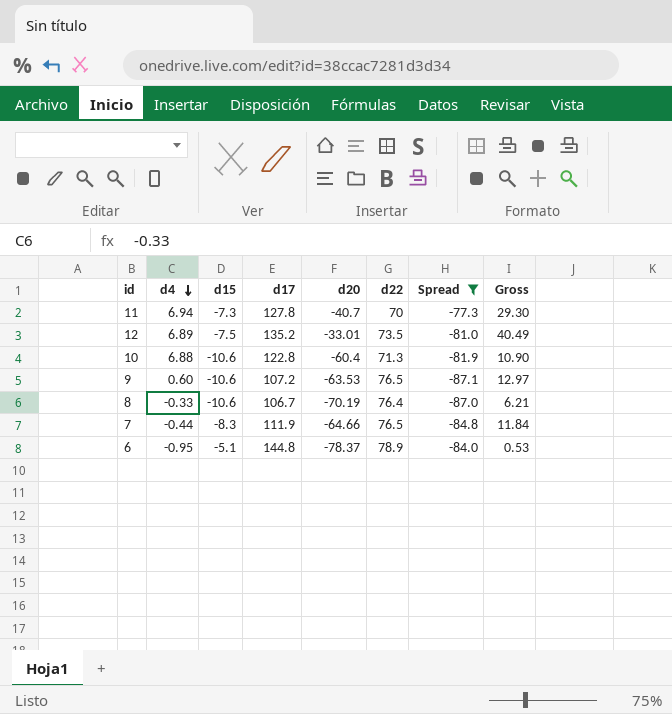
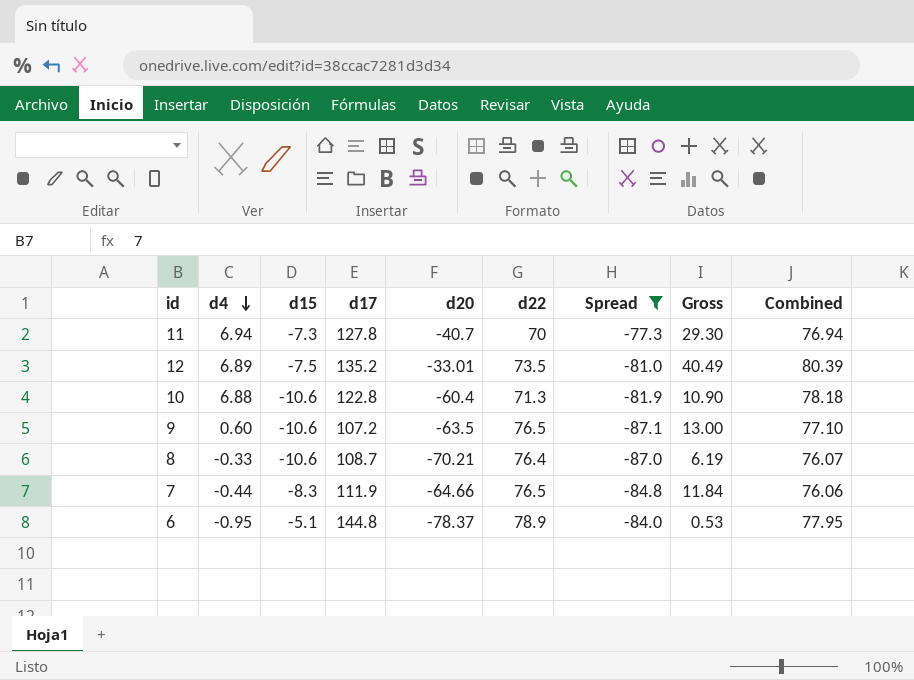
column Combined | formula: none -> [d4] + [d22]
9 | d20: -63.53 -> -63.5
9 | Gross: 12.97 -> 13.00
8 | d17: 106.7 -> 108.7
8 | d20: -70.19 -> -70.21
8 | Gross: 6.21 -> 6.19

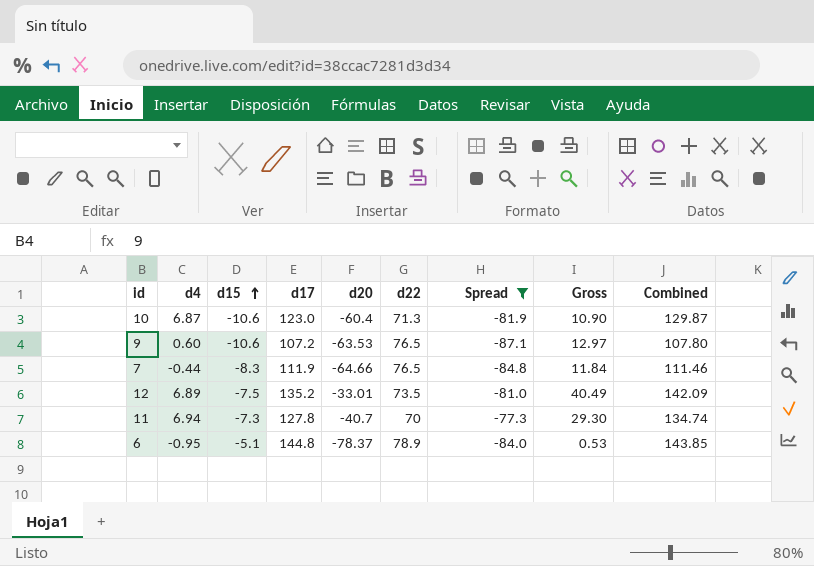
row order: d4 descending -> d15 ascending
column Combined | formula: [d4] + [d22] -> [d4] + [d17]
row 8: -0.33 | -10.6 | 108.7 | -70.21 | 76.4 | -87.0 | 6.19 | 76.07 -> none
10 | d4: 6.88 -> 6.87
10 | d17: 122.8 -> 123.0
9 | d20: -63.5 -> -63.53
9 | Gross: 13.00 -> 12.97

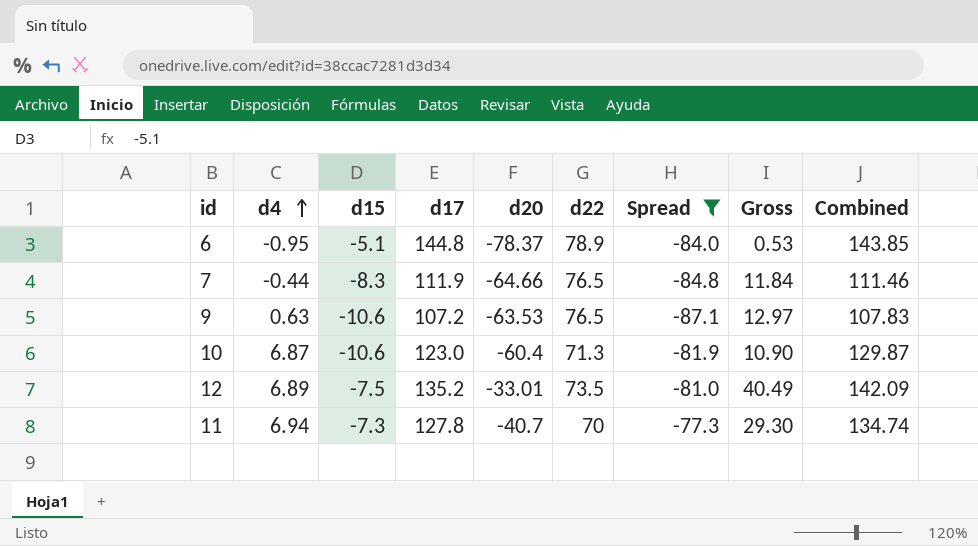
row order: d15 ascending -> d4 ascending
9 | d4: 0.60 -> 0.63
9 | Combined: 107.80 -> 107.83

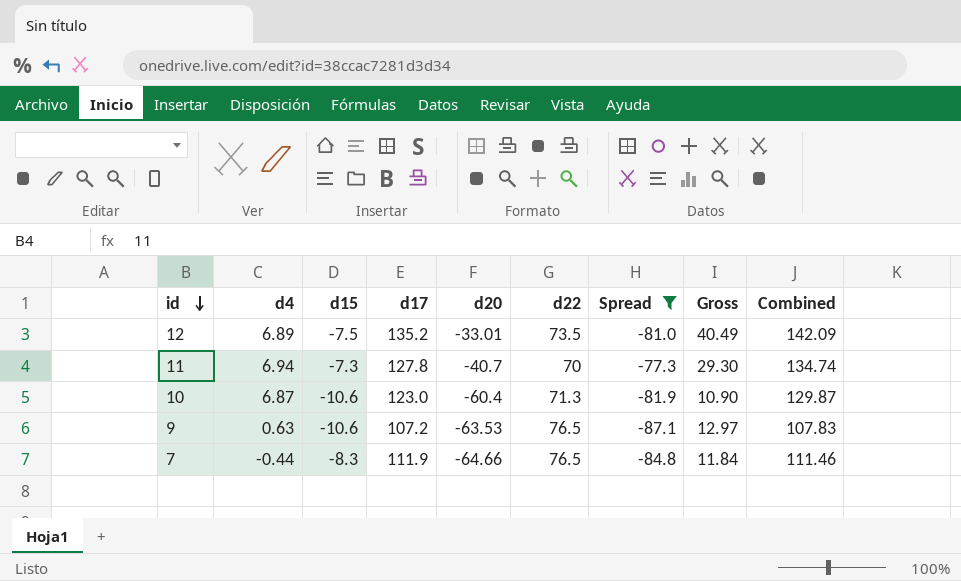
row order: d4 ascending -> id descending
row 6: -0.95 | -5.1 | 144.8 | -78.37 | 78.9 | -84.0 | 0.53 | 143.85 -> none

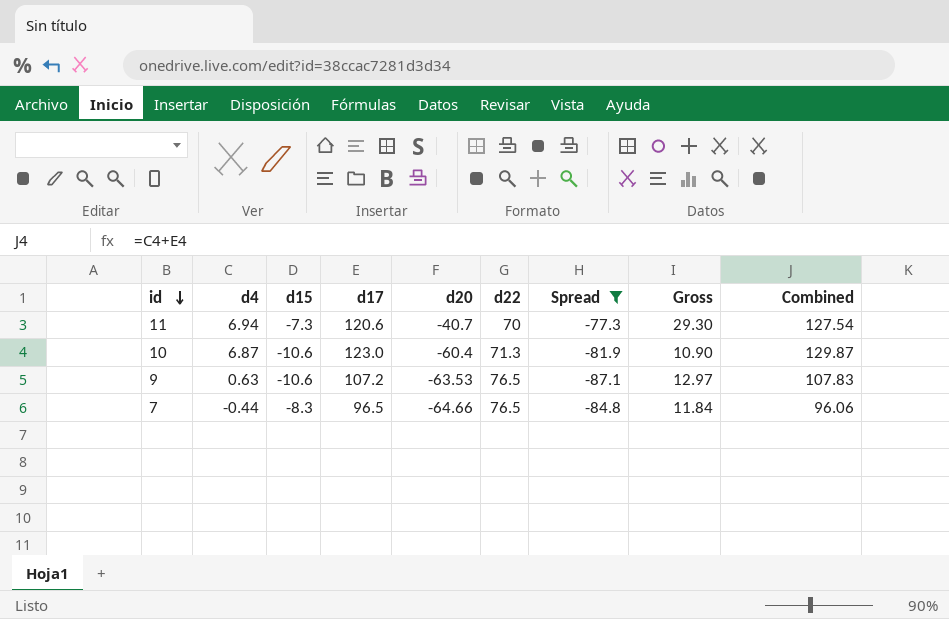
row 12: 6.89 | -7.5 | 135.2 | -33.01 | 73.5 | -81.0 | 40.49 | 142.09 -> none
11 | d17: 127.8 -> 120.6
11 | Combined: 134.74 -> 127.54
7 | d17: 111.9 -> 96.5
7 | Combined: 111.46 -> 96.06

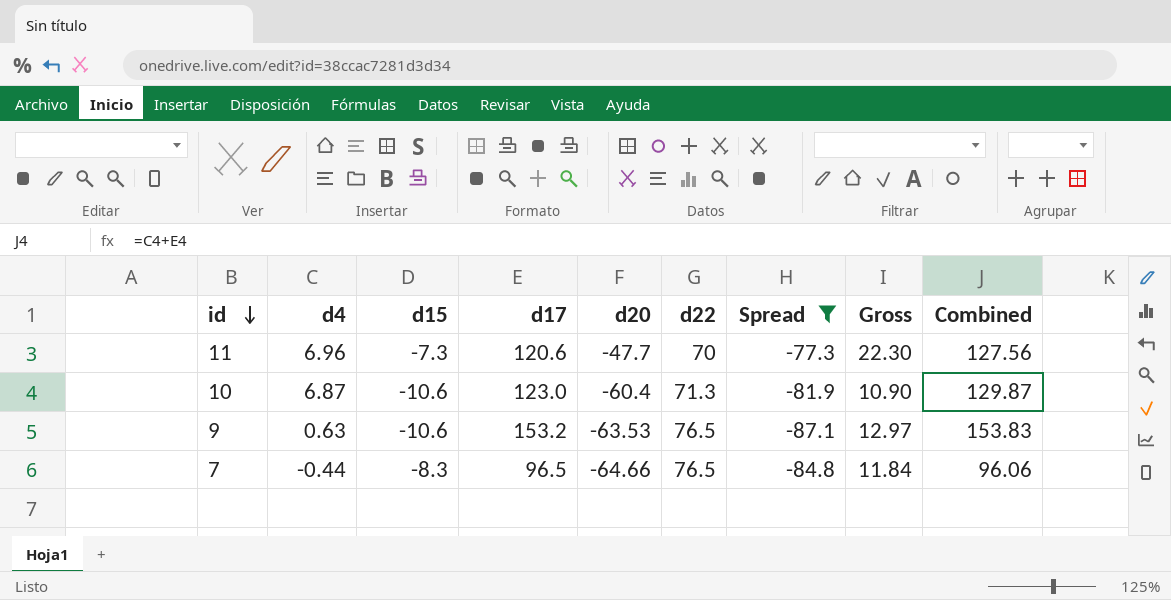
11 | d4: 6.94 -> 6.96
11 | d20: -40.7 -> -47.7
11 | Gross: 29.30 -> 22.30
11 | Combined: 127.54 -> 127.56
9 | d17: 107.2 -> 153.2
9 | Combined: 107.83 -> 153.83

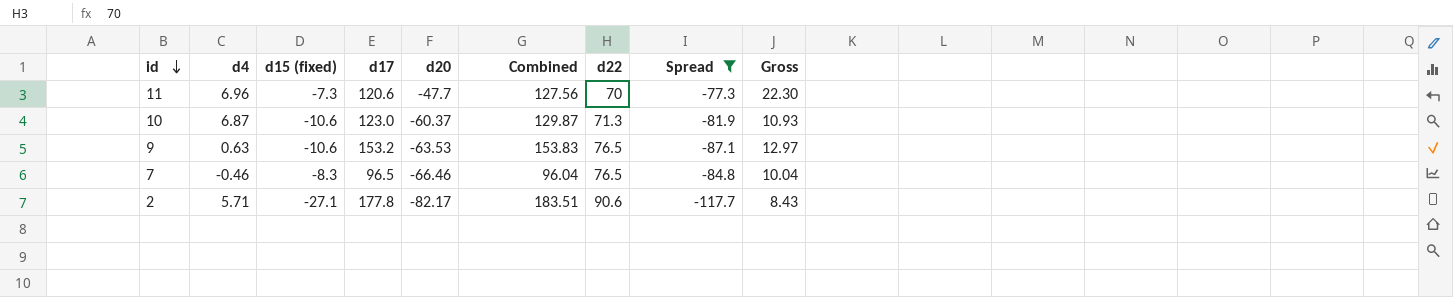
column name: d15 -> d15 (fixed)
column Combined | position: 9 -> 6
10 | d20: -60.4 -> -60.37
10 | Gross: 10.90 -> 10.93
7 | d4: -0.44 -> -0.46
7 | d20: -64.66 -> -66.46
7 | Combined: 96.06 -> 96.04
7 | Gross: 11.84 -> 10.04
row 2: none -> 5.71 | -27.1 | 177.8 | -82.17 | 183.51 | 90.6 | -117.7 | 8.43

